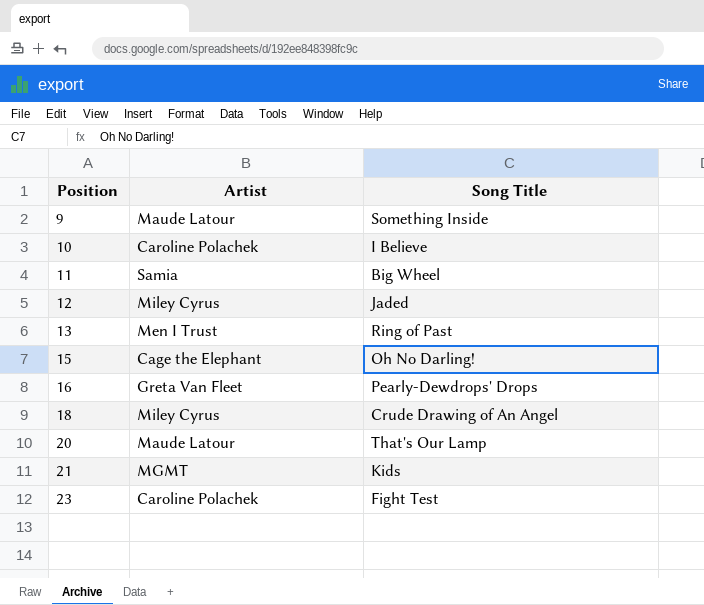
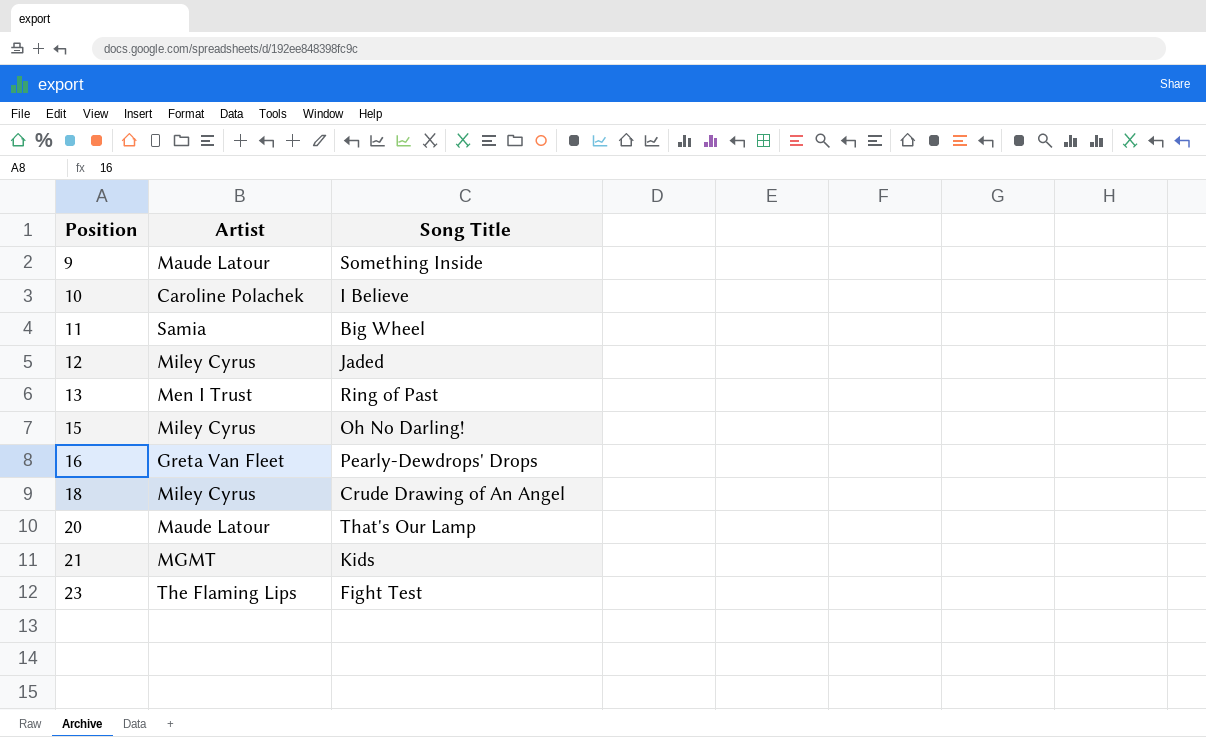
15 | Artist: Cage the Elephant -> Miley Cyrus
23 | Artist: Caroline Polachek -> The Flaming Lips

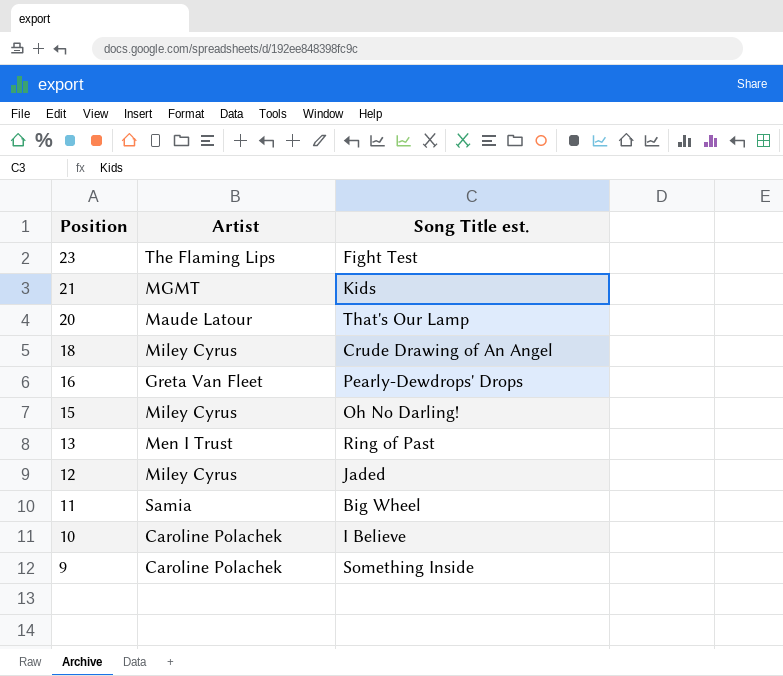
row order: Position ascending -> Position descending
column name: Song Title -> Song Title est.
9 | Artist: Maude Latour -> Caroline Polachek

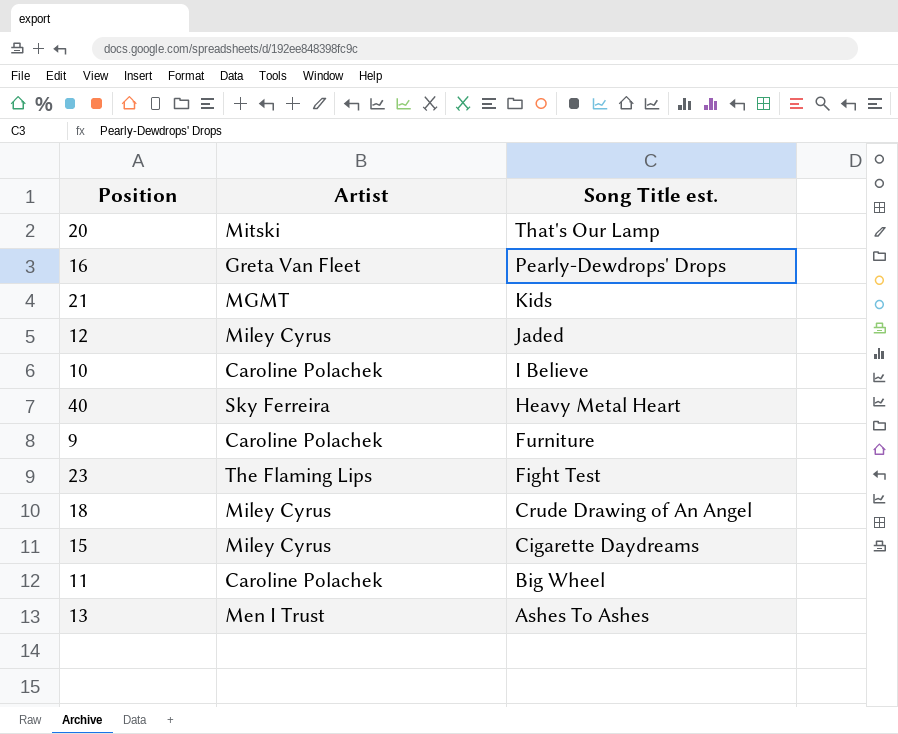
row order: Position descending -> Song Title est. descending
20 | Artist: Maude Latour -> Mitski
row 40: none -> Sky Ferreira | Heavy Metal Heart
9 | Song Title est.: Something Inside -> Furniture
15 | Song Title est.: Oh No Darling! -> Cigarette Daydreams
11 | Artist: Samia -> Caroline Polachek
13 | Song Title est.: Ring of Past -> Ashes To Ashes

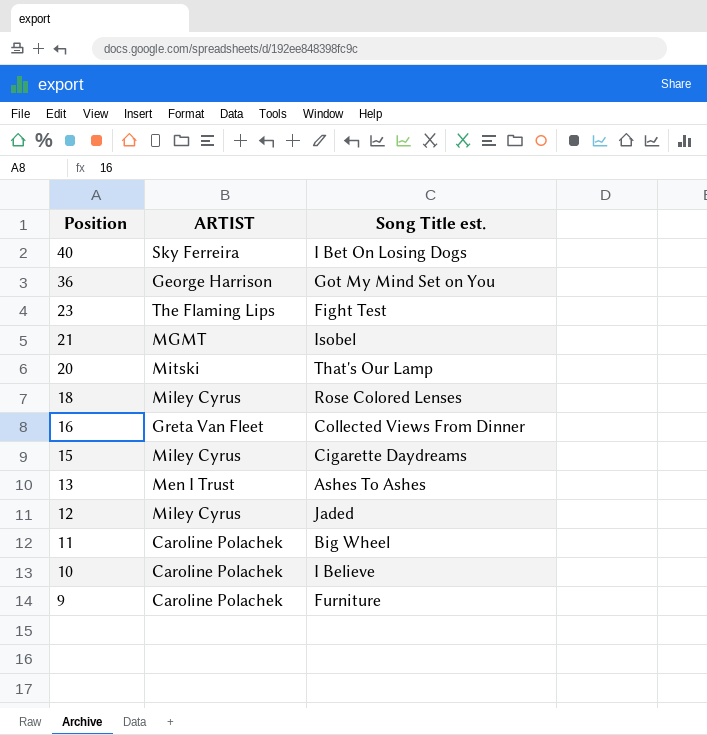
row order: Song Title est. descending -> Position descending
column name: Artist -> ARTIST
40 | Song Title est.: Heavy Metal Heart -> I Bet On Losing Dogs
row 36: none -> George Harrison | Got My Mind Set on You
21 | Song Title est.: Kids -> Isobel
18 | Song Title est.: Crude Drawing of An Angel -> Rose Colored Lenses
16 | Song Title est.: Pearly-Dewdrops' Drops -> Collected Views From Dinner

